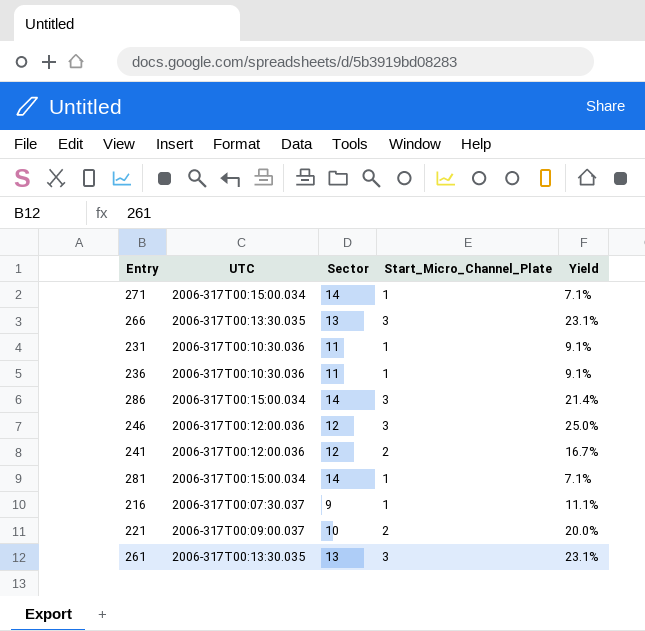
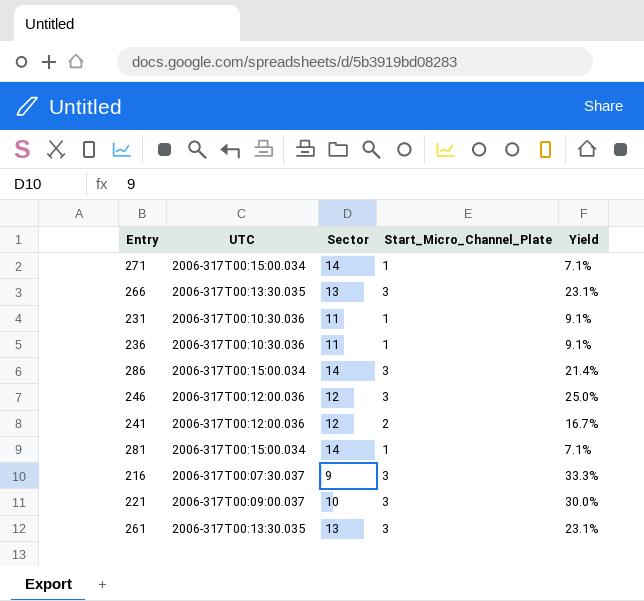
216 | Start_Micro_Channel_Plate: 1 -> 3
216 | Yield: 11.1% -> 33.3%
221 | Start_Micro_Channel_Plate: 2 -> 3
221 | Yield: 20.0% -> 30.0%

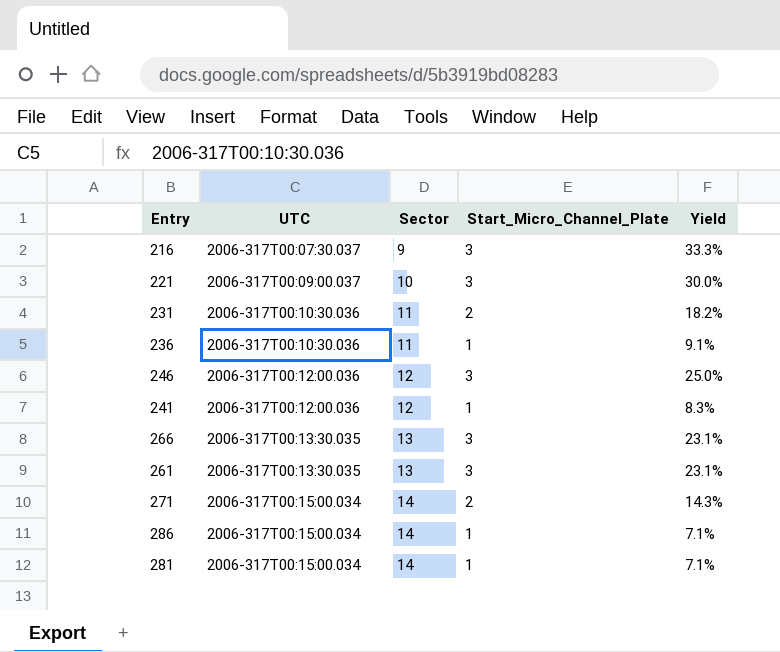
row order: none -> UTC ascending
231 | Start_Micro_Channel_Plate: 1 -> 2
231 | Yield: 9.1% -> 18.2%
241 | Start_Micro_Channel_Plate: 2 -> 1
241 | Yield: 16.7% -> 8.3%
271 | Start_Micro_Channel_Plate: 1 -> 2
271 | Yield: 7.1% -> 14.3%
286 | Start_Micro_Channel_Plate: 3 -> 1
286 | Yield: 21.4% -> 7.1%

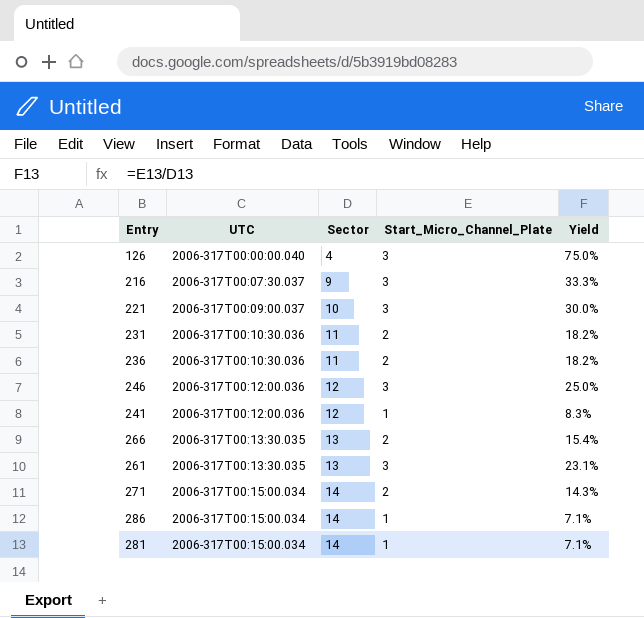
row 126: none -> 2006-317T00:00:00.040 | 4 | 3 | 75.0%
236 | Start_Micro_Channel_Plate: 1 -> 2
236 | Yield: 9.1% -> 18.2%
266 | Start_Micro_Channel_Plate: 3 -> 2
266 | Yield: 23.1% -> 15.4%

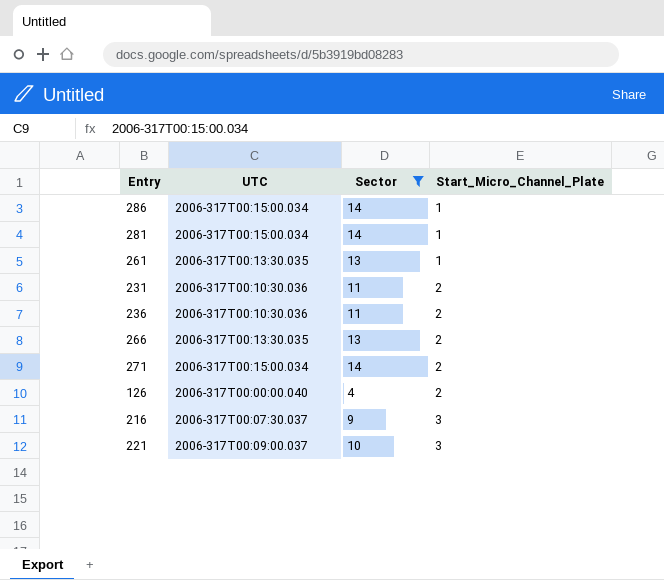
filter: none -> Sector != 12
row order: UTC ascending -> Start_Micro_Channel_Plate ascending
column Yield | formula: [Start_Micro_Channel_Plate] / [Sector] -> none
261 | Start_Micro_Channel_Plate: 3 -> 1
126 | Start_Micro_Channel_Plate: 3 -> 2

